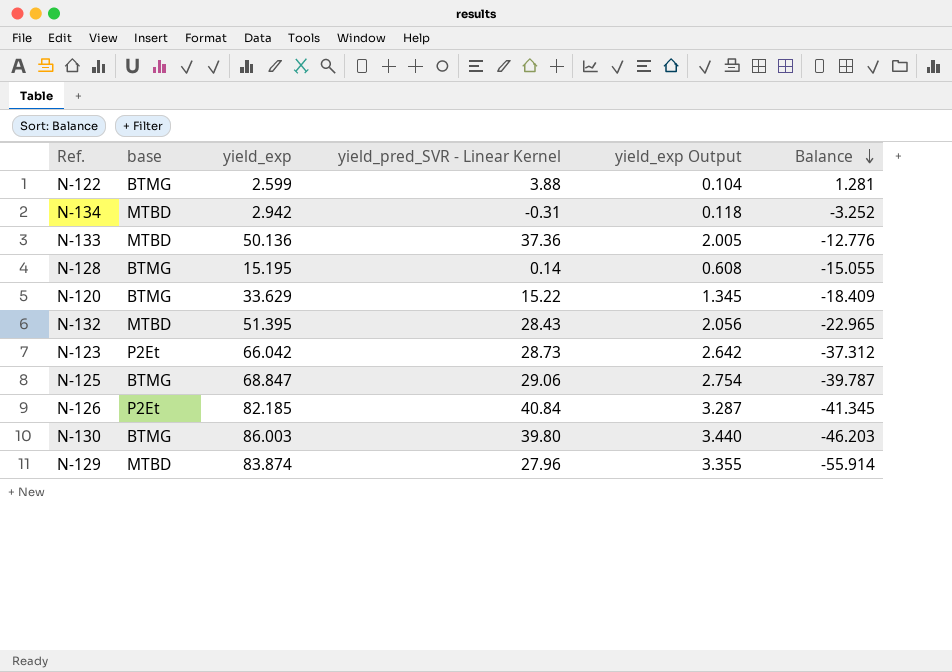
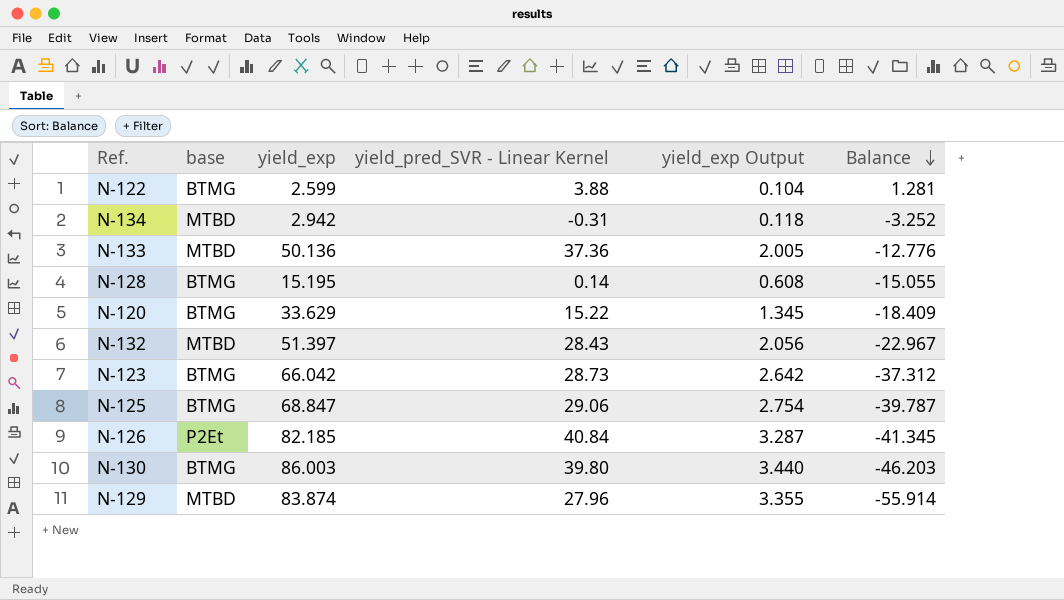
N-132 | yield_exp: 51.395 -> 51.397
N-132 | Balance: -22.965 -> -22.967
N-123 | base: P2Et -> BTMG

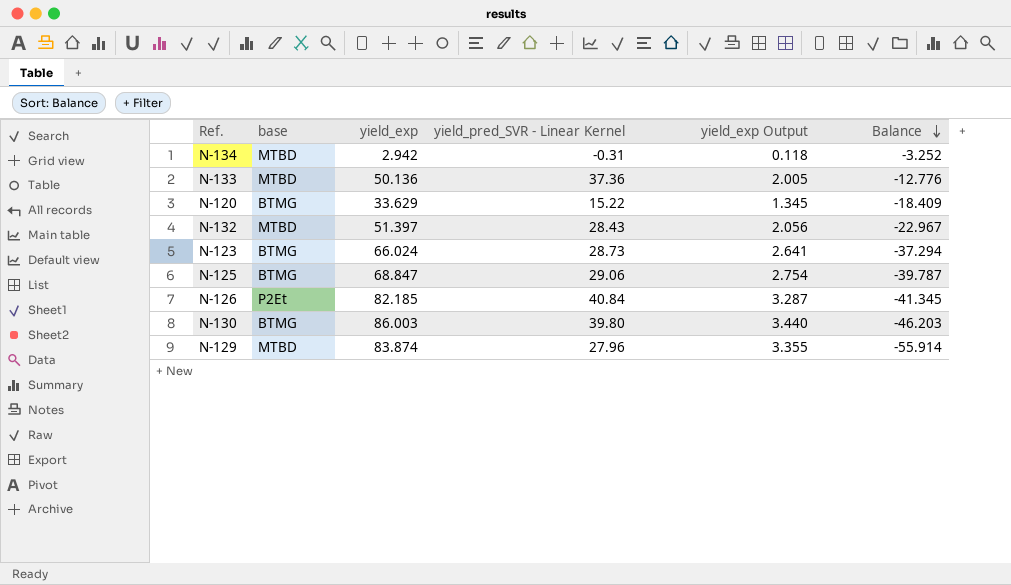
row N-122: BTMG | 2.599 | 3.88 | 0.104 | 1.281 -> none
row N-128: BTMG | 15.195 | 0.14 | 0.608 | -15.055 -> none
N-123 | yield_exp: 66.042 -> 66.024
N-123 | yield_exp Output: 2.642 -> 2.641
N-123 | Balance: -37.312 -> -37.294

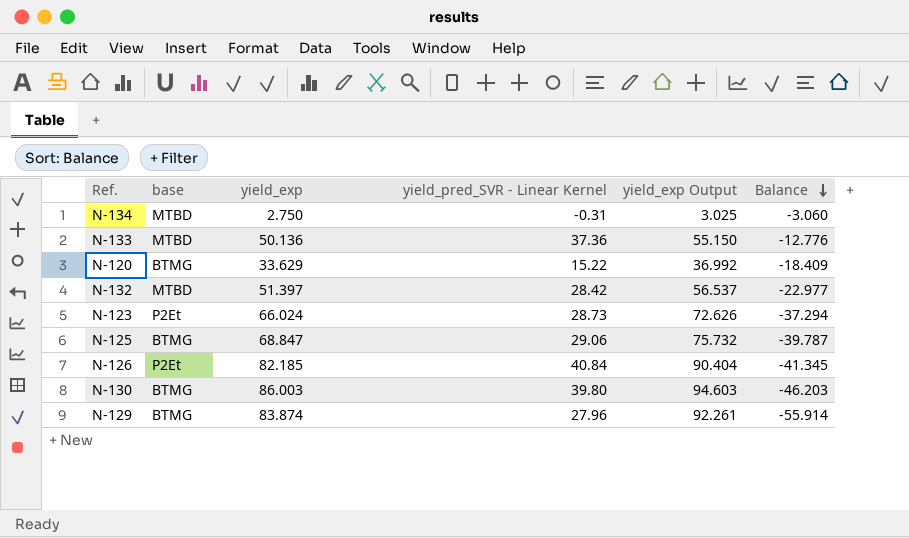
column yield_exp Output | formula: [yield_exp] * 0.04 -> [yield_exp] * 1.1
N-134 | yield_exp: 2.942 -> 2.750
N-134 | Balance: -3.252 -> -3.060
N-132 | yield_pred_SVR - Linear Kernel: 28.43 -> 28.42
N-132 | Balance: -22.967 -> -22.977
N-123 | base: BTMG -> P2Et
N-129 | base: MTBD -> BTMG

